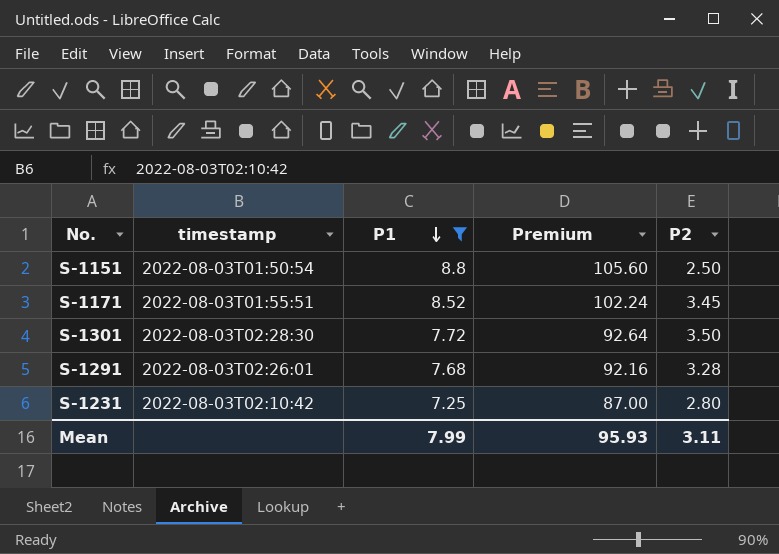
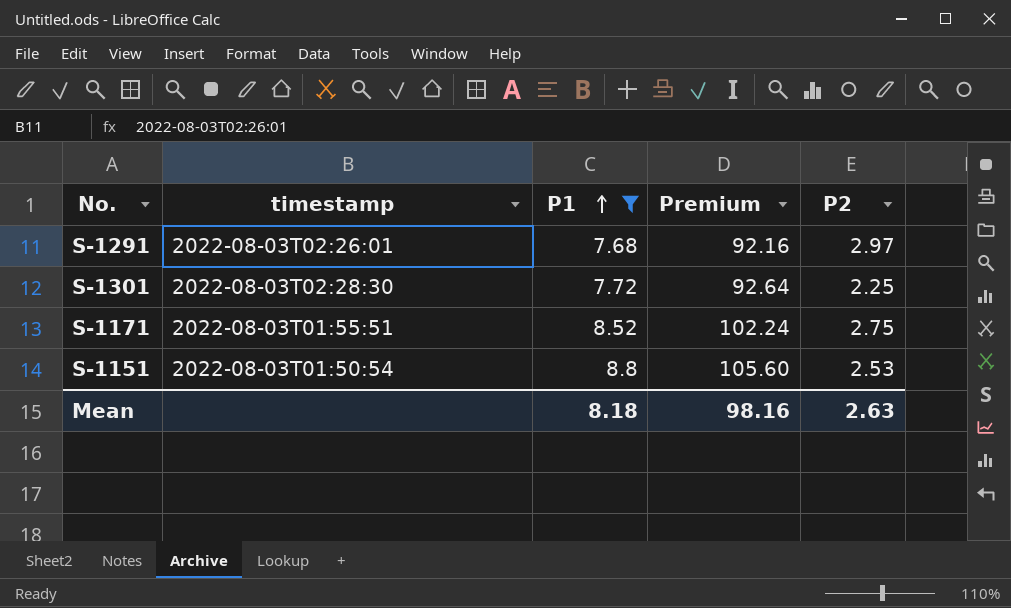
row order: P1 descending -> P1 ascending
row S-1231: 2022-08-03T02:10:42 | 7.25 | 87.00 | 2.80 -> none
S-1291 | P2: 3.28 -> 2.97
S-1301 | P2: 3.50 -> 2.25
S-1171 | P2: 3.45 -> 2.75
S-1151 | P2: 2.50 -> 2.53
Mean | P1: 7.99 -> 8.18
Mean | Premium: 95.93 -> 98.16
Mean | P2: 3.11 -> 2.63

